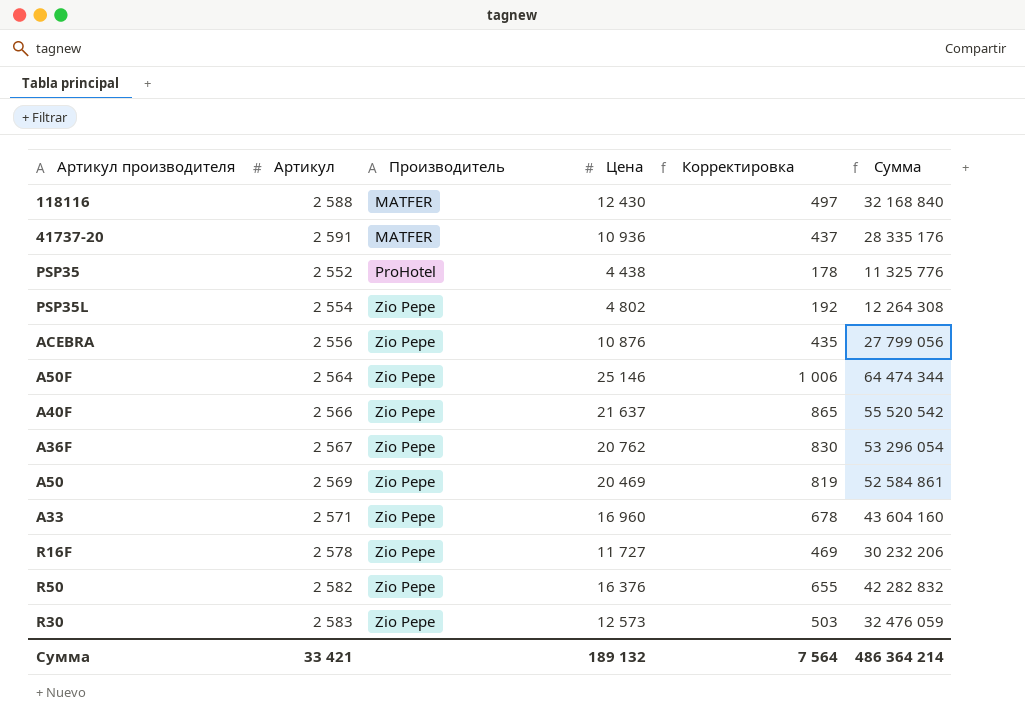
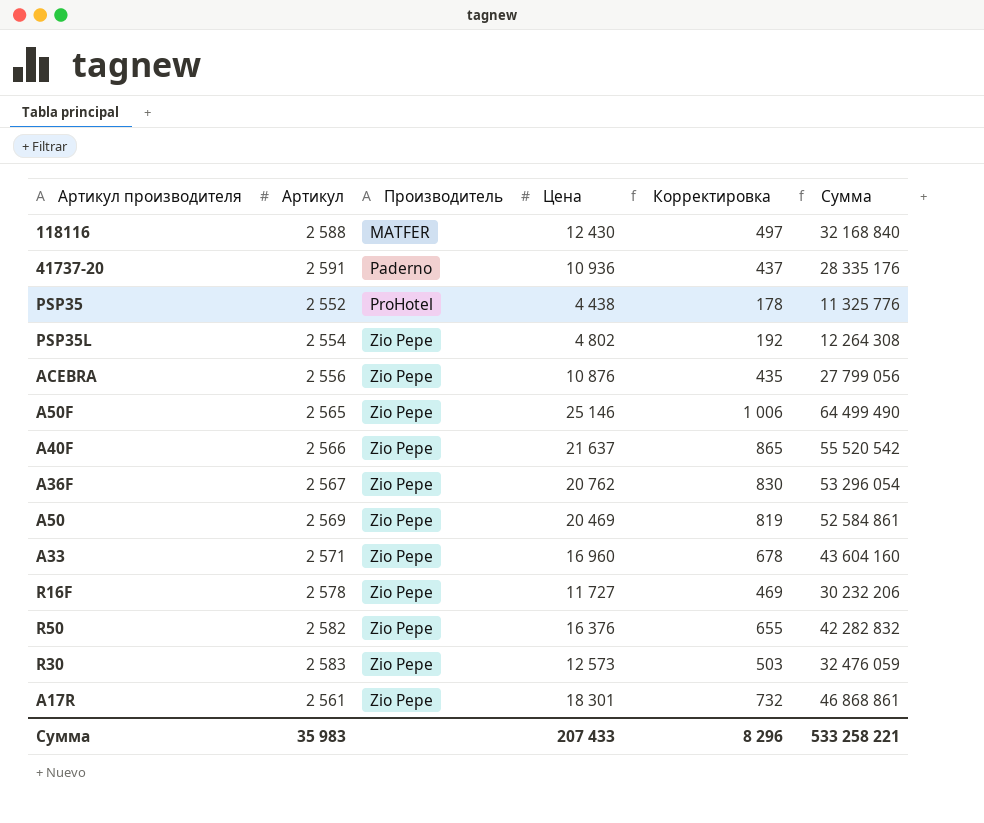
41737-20 | Производитель: MATFER -> Paderno
A50F | Артикул: 2 564 -> 2 565
A50F | Сумма: 64 474 344 -> 64 499 490
row A17R: none -> 2 561 | Zio Pepe | 18 301 | 732 | 46 868 861
Сумма | Артикул: 33 421 -> 35 983
Сумма | Цена: 189 132 -> 207 433
Сумма | Корректировка: 7 564 -> 8 296
Сумма | Сумма: 486 364 214 -> 533 258 221

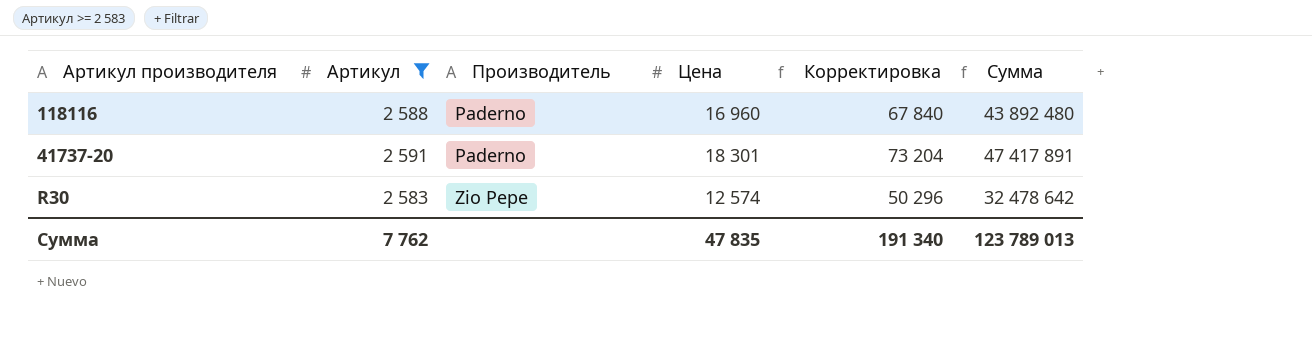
filter: none -> Артикул >= 2 583
column Корректировка | formula: [Цена] * 0,04 -> [Цена] * 4
118116 | Производитель: MATFER -> Paderno
118116 | Цена: 12 430 -> 16 960
118116 | Сумма: 32 168 840 -> 43 892 480
41737-20 | Цена: 10 936 -> 18 301
41737-20 | Сумма: 28 335 176 -> 47 417 891
R30 | Цена: 12 573 -> 12 574
R30 | Сумма: 32 476 059 -> 32 478 642
Сумма | Артикул: 35 983 -> 7 762
Сумма | Цена: 207 433 -> 47 835
Сумма | Корректировка: 8 296 -> 191 340
Сумма | Сумма: 533 258 221 -> 123 789 013

